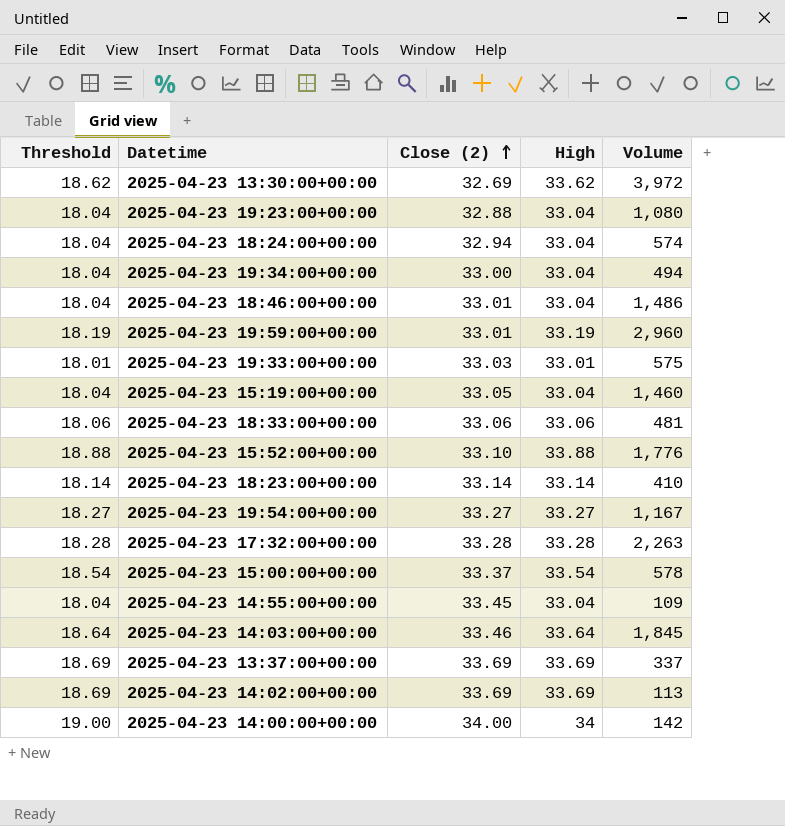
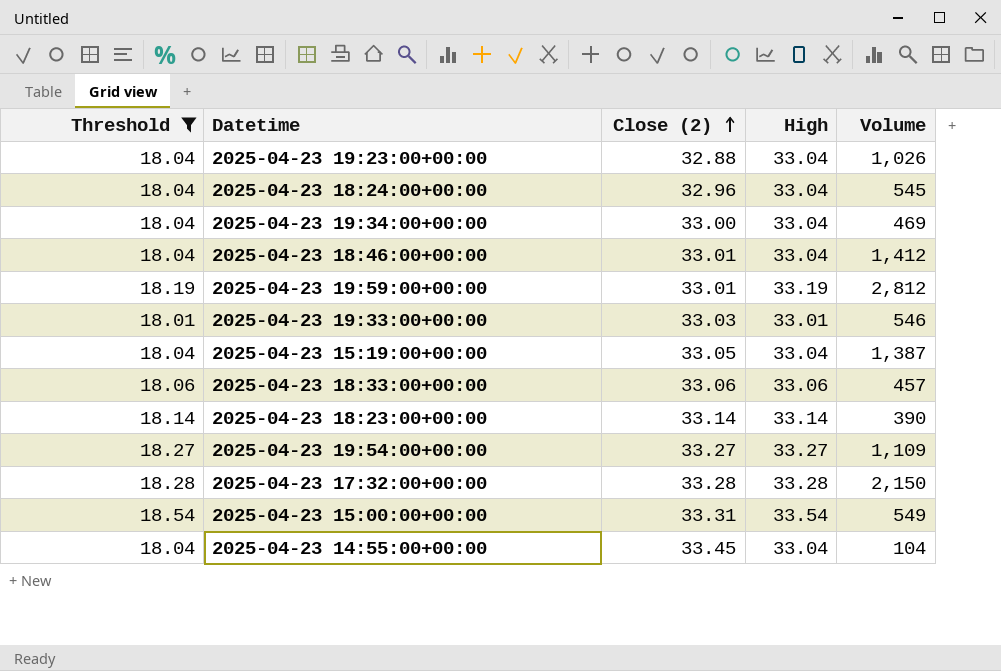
filter: none -> Threshold <= 18.54
2025-04-23 19:23:00+00:00 | Volume: 1,080 -> 1,026
2025-04-23 18:24:00+00:00 | Close (2): 32.94 -> 32.96
2025-04-23 18:24:00+00:00 | Volume: 574 -> 545
2025-04-23 19:34:00+00:00 | Volume: 494 -> 469
2025-04-23 18:46:00+00:00 | Volume: 1,486 -> 1,412
2025-04-23 19:59:00+00:00 | Volume: 2,960 -> 2,812
2025-04-23 19:33:00+00:00 | Volume: 575 -> 546
2025-04-23 15:19:00+00:00 | Volume: 1,460 -> 1,387
2025-04-23 18:33:00+00:00 | Volume: 481 -> 457
2025-04-23 18:23:00+00:00 | Volume: 410 -> 390
2025-04-23 19:54:00+00:00 | Volume: 1,167 -> 1,109
2025-04-23 17:32:00+00:00 | Volume: 2,263 -> 2,150
2025-04-23 15:00:00+00:00 | Close (2): 33.37 -> 33.31
2025-04-23 15:00:00+00:00 | Volume: 578 -> 549
2025-04-23 14:55:00+00:00 | Volume: 109 -> 104

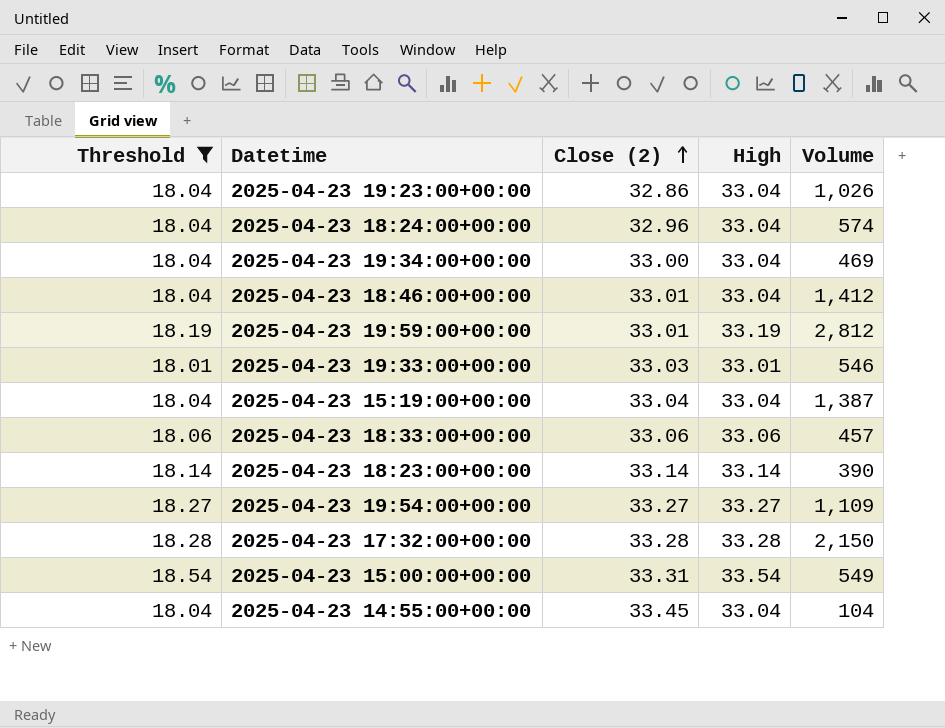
2025-04-23 19:23:00+00:00 | Close (2): 32.88 -> 32.86
2025-04-23 18:24:00+00:00 | Volume: 545 -> 574
2025-04-23 15:19:00+00:00 | Close (2): 33.05 -> 33.04

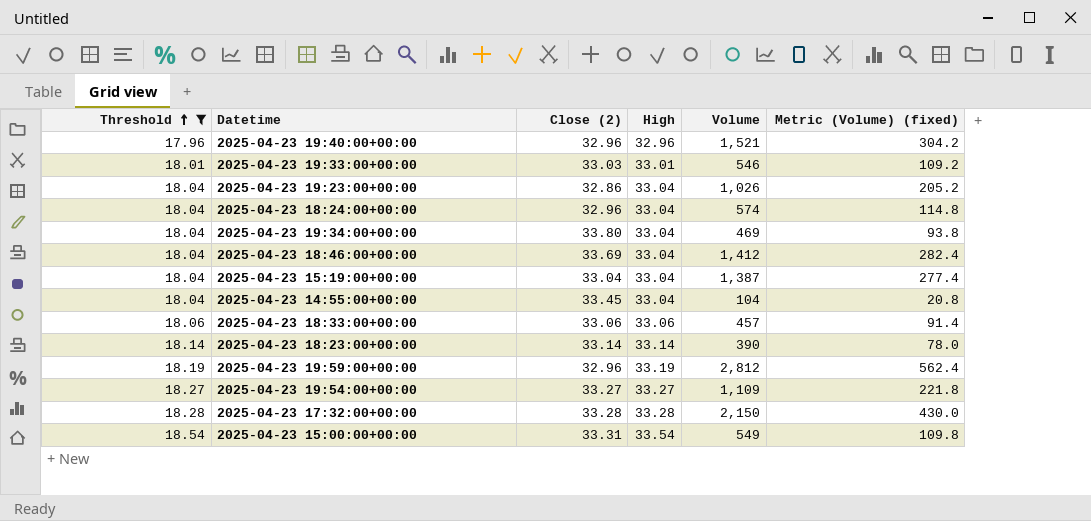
row order: Close (2) ascending -> Threshold ascending
column Metric (Volume) (fixed) | formula: none -> [Volume] * 0.2
row 2025-04-23 19:40:00+00:00: none -> 17.96 | 32.96 | 32.96 | 1,521 | 304.2
2025-04-23 19:34:00+00:00 | Close (2): 33.00 -> 33.80
2025-04-23 18:46:00+00:00 | Close (2): 33.01 -> 33.69
2025-04-23 19:59:00+00:00 | Close (2): 33.01 -> 32.96

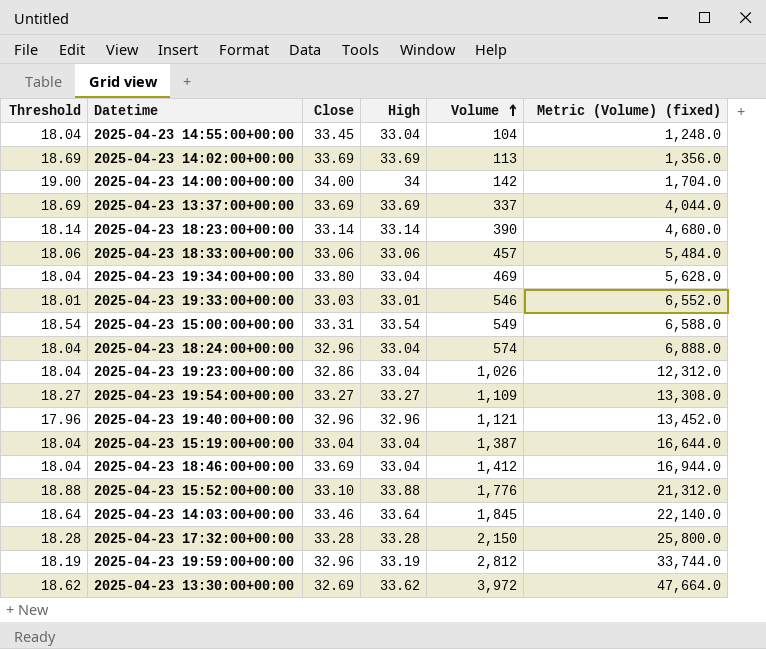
filter: Threshold <= 18.54 -> none
row order: Threshold ascending -> Volume ascending
column name: Close (2) -> Close
column Metric (Volume) (fixed) | formula: [Volume] * 0.2 -> [Volume] * 12
2025-04-23 19:40:00+00:00 | Volume: 1,521 -> 1,121

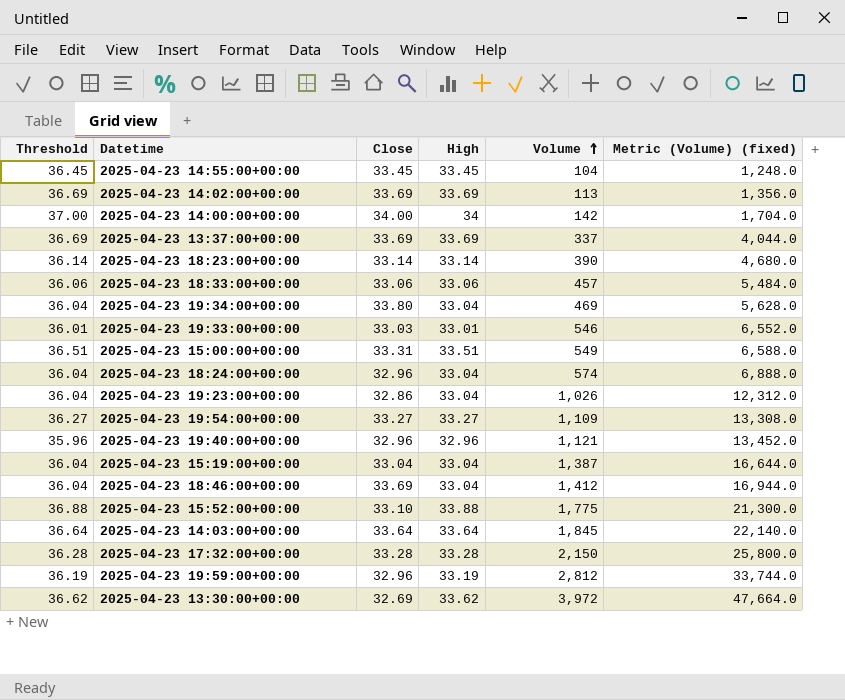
column Threshold | formula: [High] - 15 -> [High] + 3
2025-04-23 14:55:00+00:00 | High: 33.04 -> 33.45
2025-04-23 15:00:00+00:00 | High: 33.54 -> 33.51
2025-04-23 15:52:00+00:00 | Volume: 1,776 -> 1,775
2025-04-23 15:52:00+00:00 | Metric (Volume) (fixed): 21,312.0 -> 21,300.0
2025-04-23 14:03:00+00:00 | Close: 33.46 -> 33.64

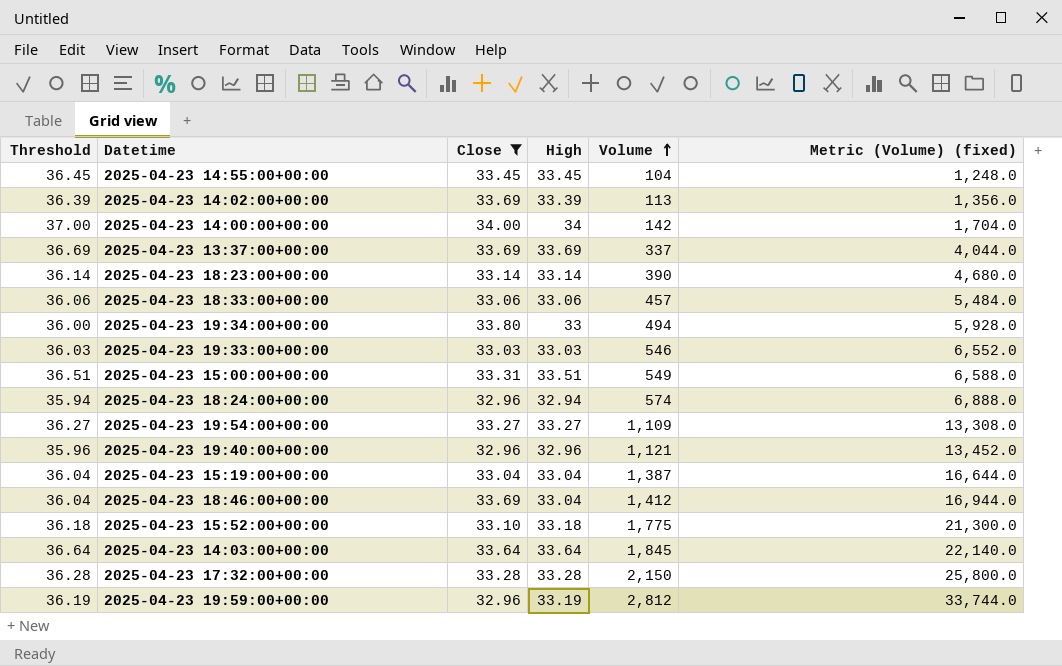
filter: none -> Close >= 32.96
2025-04-23 14:02:00+00:00 | Threshold: 36.69 -> 36.39
2025-04-23 14:02:00+00:00 | High: 33.69 -> 33.39
2025-04-23 19:34:00+00:00 | Threshold: 36.04 -> 36.00
2025-04-23 19:34:00+00:00 | High: 33.04 -> 33
2025-04-23 19:34:00+00:00 | Volume: 469 -> 494
2025-04-23 19:34:00+00:00 | Metric (Volume) (fixed): 5,628.0 -> 5,928.0
2025-04-23 19:33:00+00:00 | Threshold: 36.01 -> 36.03
2025-04-23 19:33:00+00:00 | High: 33.01 -> 33.03
2025-04-23 18:24:00+00:00 | Threshold: 36.04 -> 35.94
2025-04-23 18:24:00+00:00 | High: 33.04 -> 32.94
2025-04-23 15:52:00+00:00 | Threshold: 36.88 -> 36.18
2025-04-23 15:52:00+00:00 | High: 33.88 -> 33.18

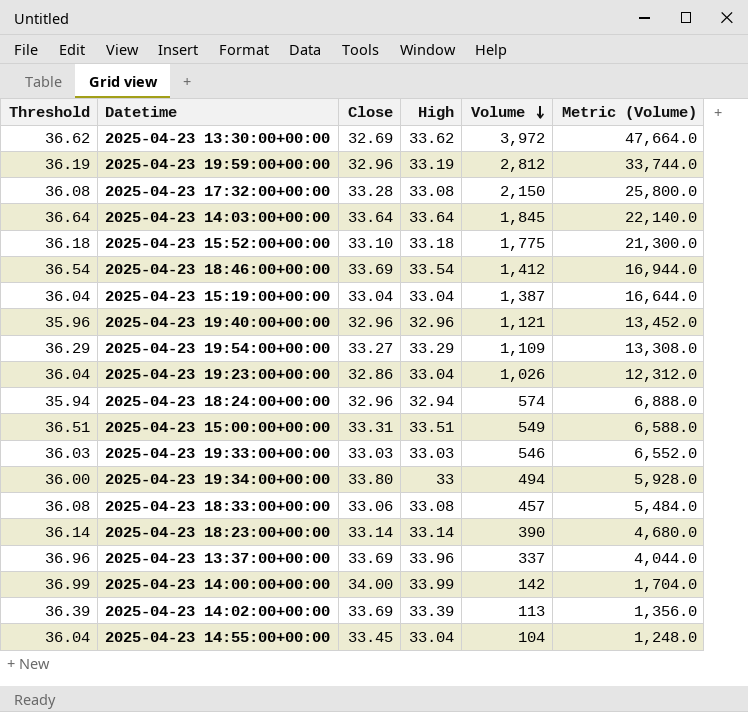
filter: Close >= 32.96 -> none
row order: Volume ascending -> Volume descending
column name: Metric (Volume) (fixed) -> Metric (Volume)
2025-04-23 17:32:00+00:00 | Threshold: 36.28 -> 36.08
2025-04-23 17:32:00+00:00 | High: 33.28 -> 33.08
2025-04-23 18:46:00+00:00 | Threshold: 36.04 -> 36.54
2025-04-23 18:46:00+00:00 | High: 33.04 -> 33.54
2025-04-23 19:54:00+00:00 | Threshold: 36.27 -> 36.29
2025-04-23 19:54:00+00:00 | High: 33.27 -> 33.29
2025-04-23 18:33:00+00:00 | Threshold: 36.06 -> 36.08
2025-04-23 18:33:00+00:00 | High: 33.06 -> 33.08
2025-04-23 13:37:00+00:00 | Threshold: 36.69 -> 36.96
2025-04-23 13:37:00+00:00 | High: 33.69 -> 33.96
2025-04-23 14:00:00+00:00 | Threshold: 37.00 -> 36.99
2025-04-23 14:00:00+00:00 | High: 34 -> 33.99
2025-04-23 14:55:00+00:00 | Threshold: 36.45 -> 36.04
2025-04-23 14:55:00+00:00 | High: 33.45 -> 33.04

